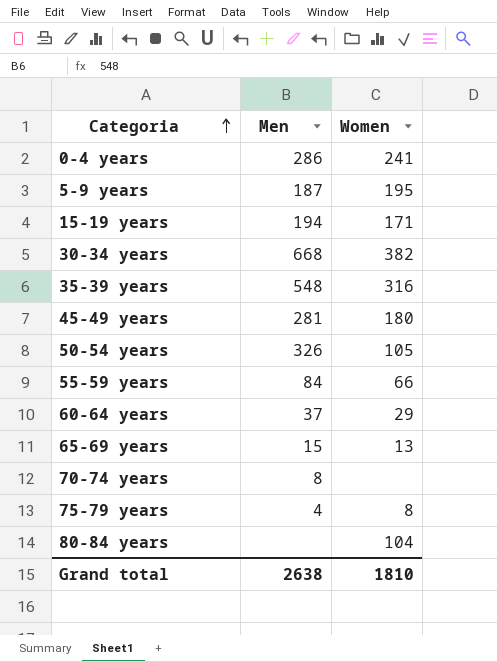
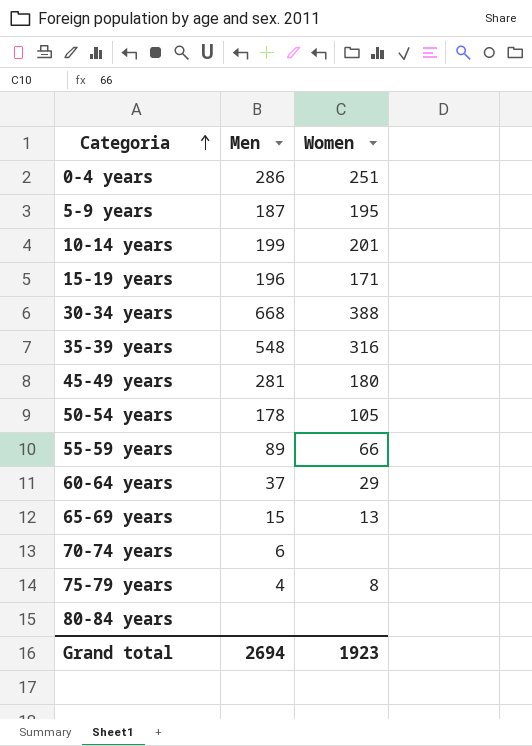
0-4 years | Women: 241 -> 251
row 10-14 years: none -> 199 | 201
15-19 years | Men: 194 -> 196
30-34 years | Women: 382 -> 388
50-54 years | Men: 326 -> 178
55-59 years | Men: 84 -> 89
70-74 years | Men: 8 -> 6
80-84 years | Women: 104 -> none
Grand total | Men: 2638 -> 2694
Grand total | Women: 1810 -> 1923

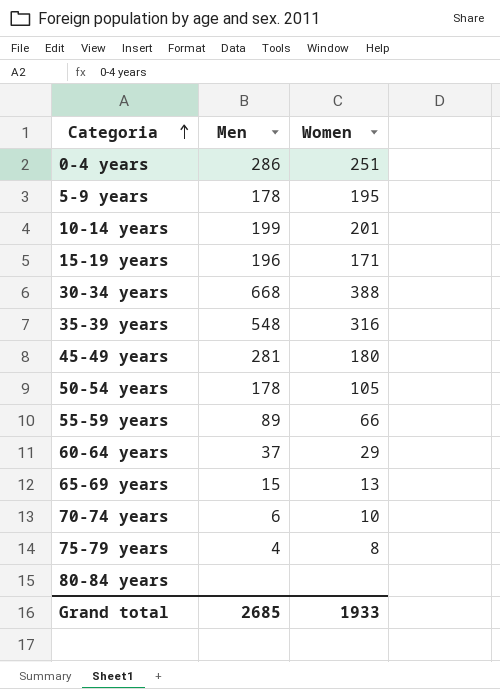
5-9 years | Men: 187 -> 178
70-74 years | Women: none -> 10
Grand total | Men: 2694 -> 2685
Grand total | Women: 1923 -> 1933

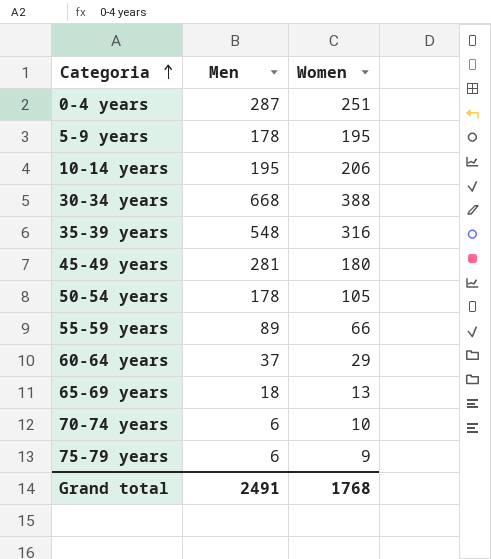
row 15-19 years: 196 | 171 -> none
row 80-84 years: none | none -> none
0-4 years | Men: 286 -> 287
10-14 years | Men: 199 -> 195
10-14 years | Women: 201 -> 206
65-69 years | Men: 15 -> 18
75-79 years | Men: 4 -> 6
75-79 years | Women: 8 -> 9
Grand total | Men: 2685 -> 2491
Grand total | Women: 1933 -> 1768

